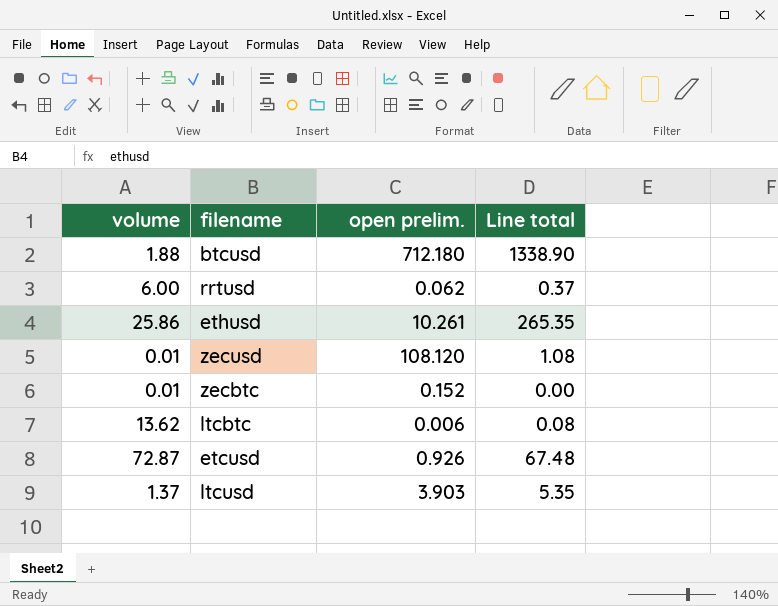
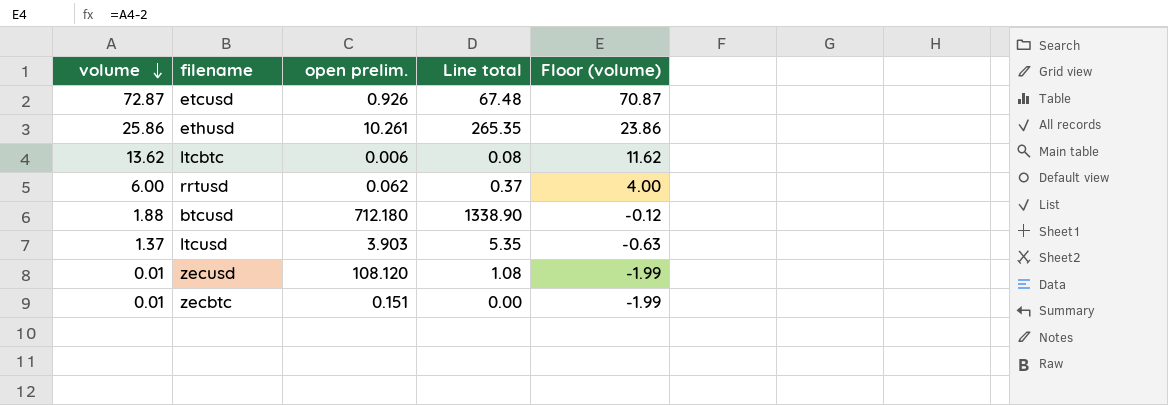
row order: none -> volume descending
column Floor (volume) | formula: none -> [volume] - 2
zecbtc | open prelim.: 0.152 -> 0.151

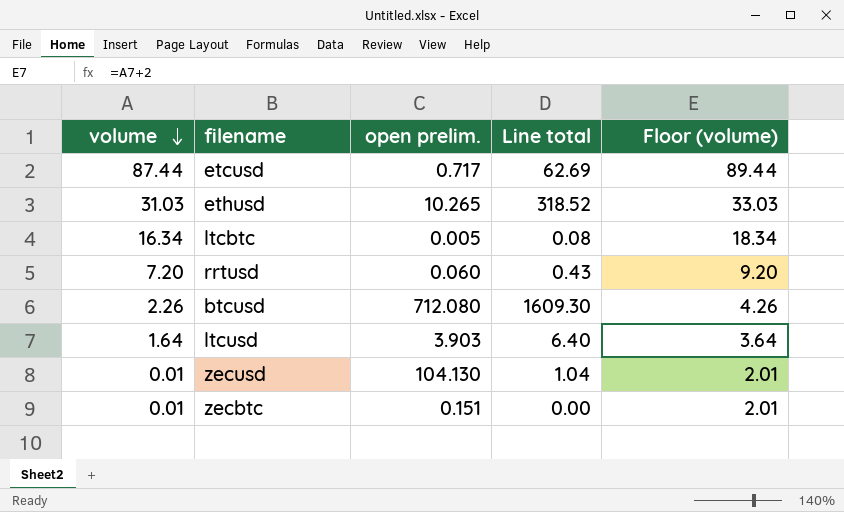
column Floor (volume) | formula: [volume] - 2 -> [volume] + 2
etcusd | volume: 72.87 -> 87.44
etcusd | open prelim.: 0.926 -> 0.717
etcusd | Line total: 67.48 -> 62.69
ethusd | volume: 25.86 -> 31.03
ethusd | open prelim.: 10.261 -> 10.265
ethusd | Line total: 265.35 -> 318.52
ltcbtc | volume: 13.62 -> 16.34
ltcbtc | open prelim.: 0.006 -> 0.005
rrtusd | volume: 6.00 -> 7.20
rrtusd | open prelim.: 0.062 -> 0.060
rrtusd | Line total: 0.37 -> 0.43
btcusd | volume: 1.88 -> 2.26
btcusd | open prelim.: 712.180 -> 712.080
btcusd | Line total: 1338.90 -> 1609.30
ltcusd | volume: 1.37 -> 1.64
ltcusd | Line total: 5.35 -> 6.40
zecusd | open prelim.: 108.120 -> 104.130
zecusd | Line total: 1.08 -> 1.04

